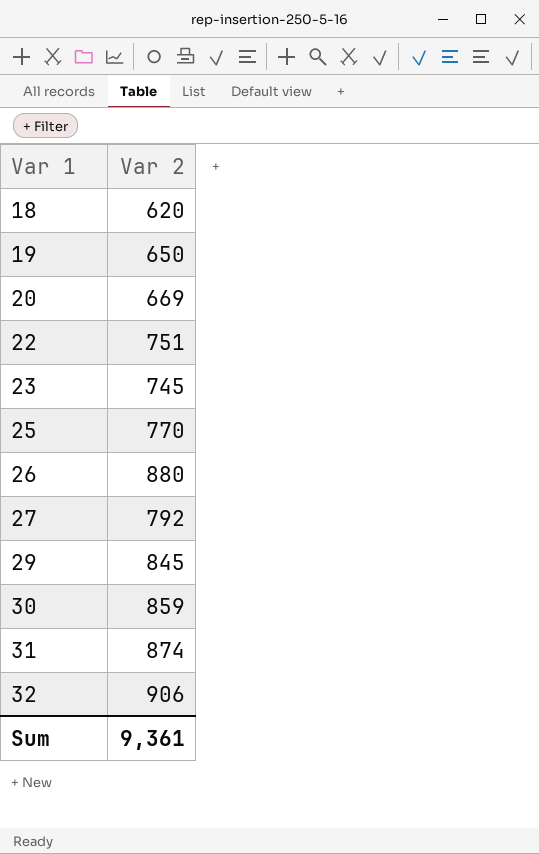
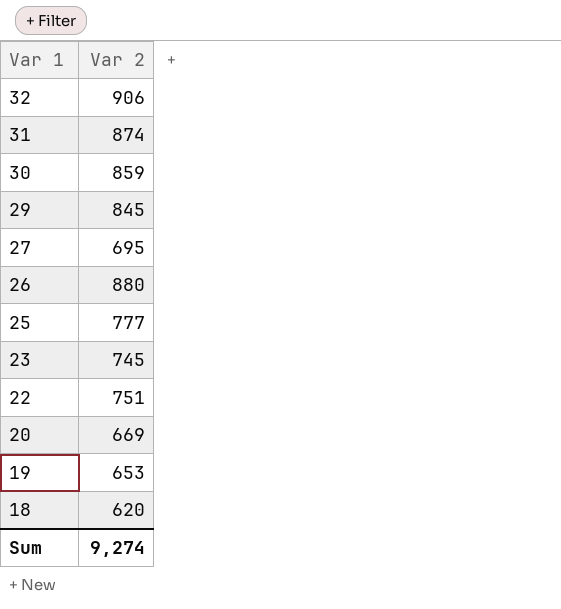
row order: Var 1 ascending -> Var 1 descending
27 | Var 2: 792 -> 695
25 | Var 2: 770 -> 777
19 | Var 2: 650 -> 653
Sum | Var 2: 9,361 -> 9,274

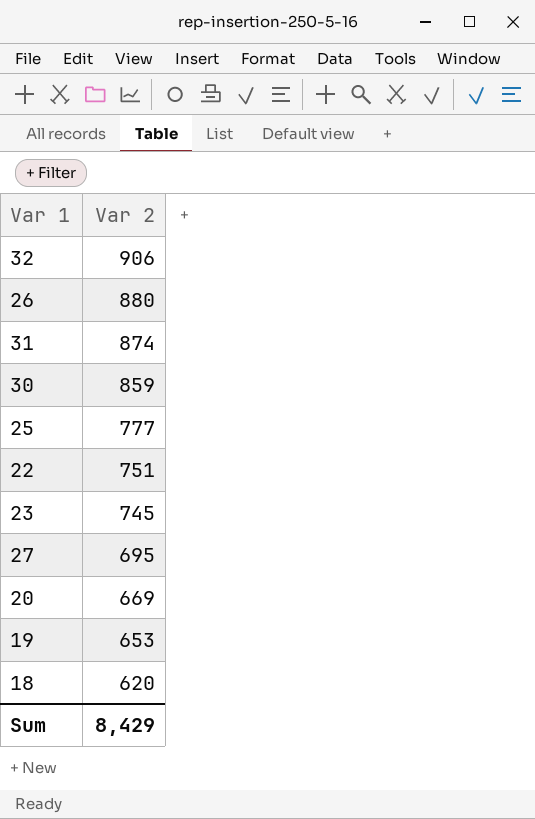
row order: Var 1 descending -> Var 2 descending
row 29: 845 -> none
Sum | Var 2: 9,274 -> 8,429

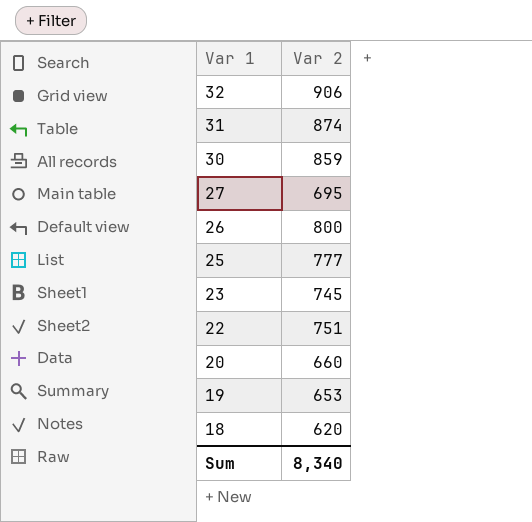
row order: Var 2 descending -> Var 1 descending
26 | Var 2: 880 -> 800
20 | Var 2: 669 -> 660
Sum | Var 2: 8,429 -> 8,340

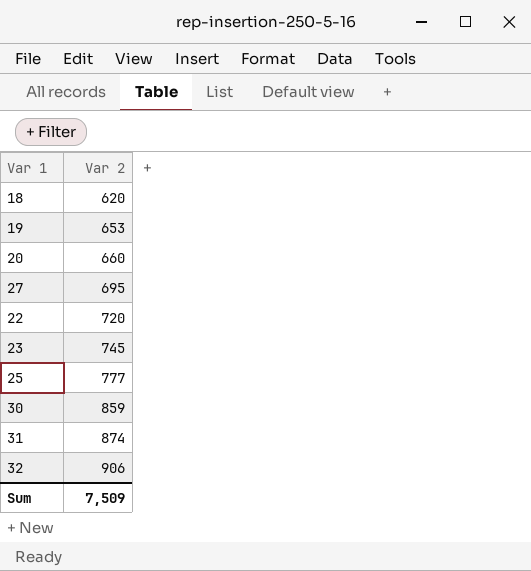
row order: Var 1 descending -> Var 2 ascending
row 26: 800 -> none
22 | Var 2: 751 -> 720
Sum | Var 2: 8,340 -> 7,509

